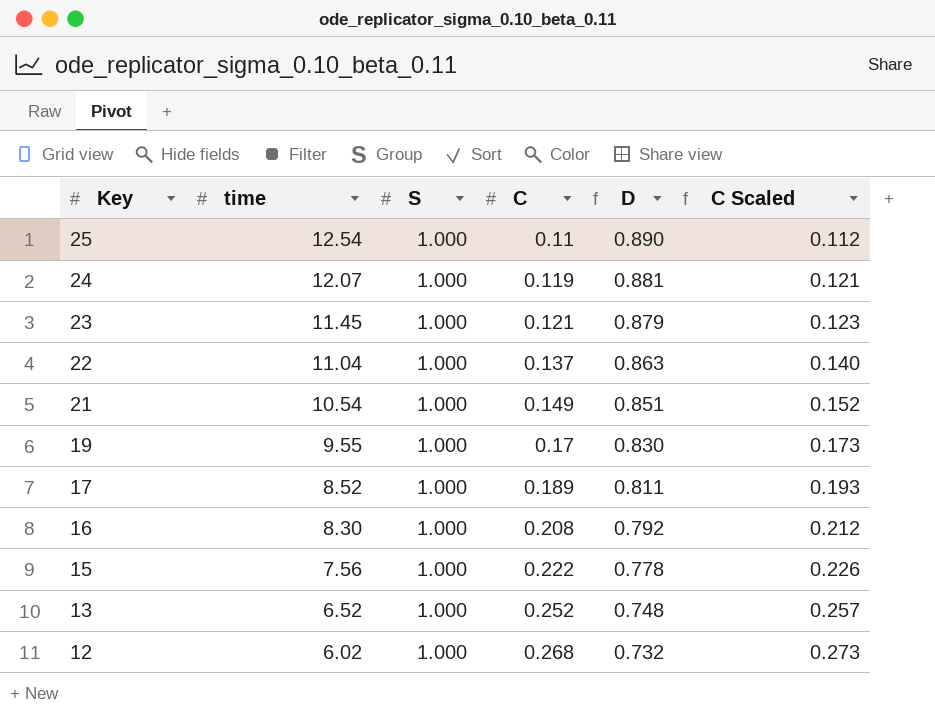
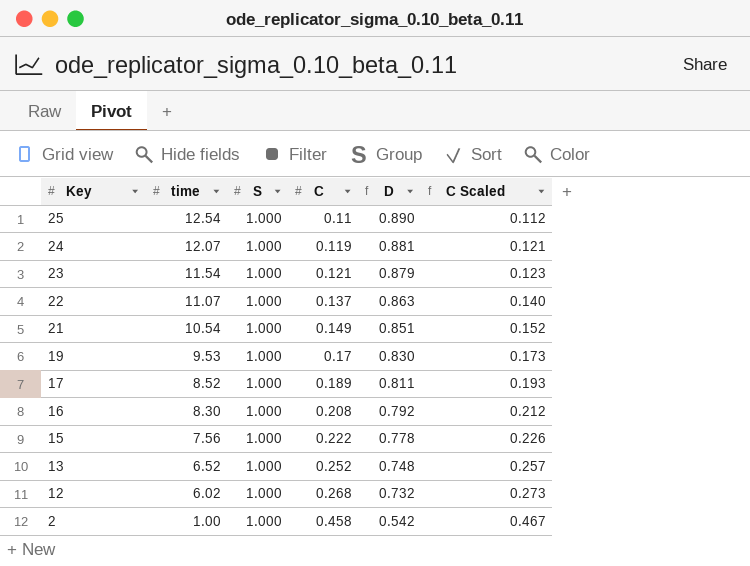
23 | time: 11.45 -> 11.54
22 | time: 11.04 -> 11.07
19 | time: 9.55 -> 9.53
row 2: none -> 1.00 | 1.000 | 0.458 | 0.542 | 0.467

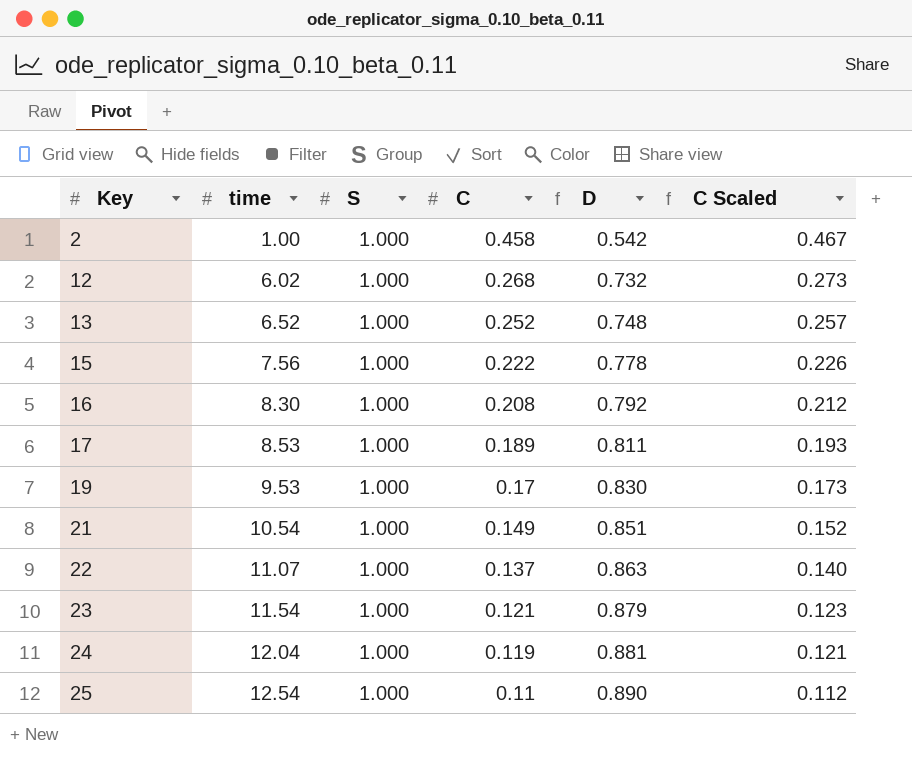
row order: Key descending -> Key ascending
17 | time: 8.52 -> 8.53
24 | time: 12.07 -> 12.04

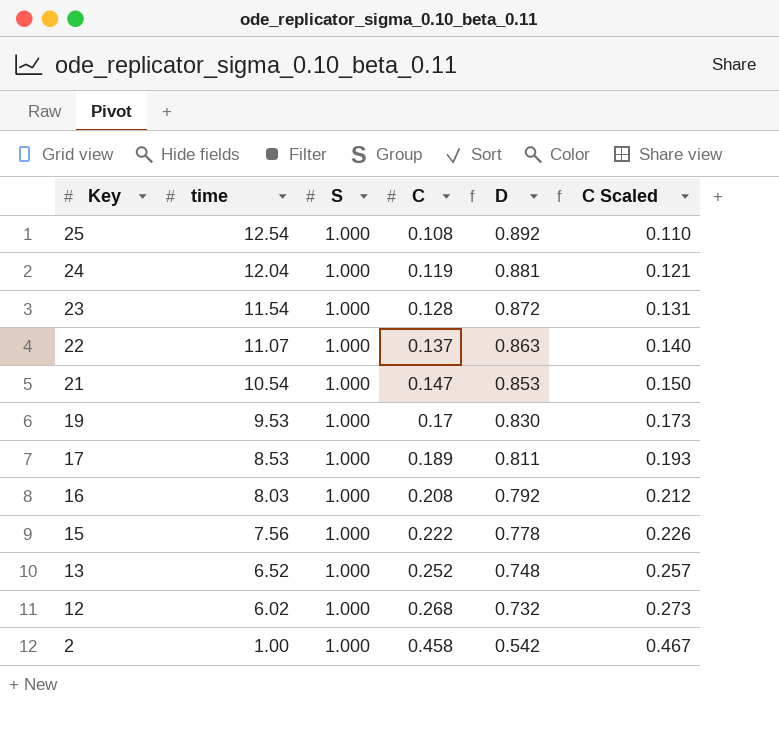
row order: Key ascending -> Key descending
25 | C: 0.11 -> 0.108
25 | D: 0.890 -> 0.892
25 | C Scaled: 0.112 -> 0.110
23 | C: 0.121 -> 0.128
23 | D: 0.879 -> 0.872
23 | C Scaled: 0.123 -> 0.131
21 | C: 0.149 -> 0.147
21 | D: 0.851 -> 0.853
21 | C Scaled: 0.152 -> 0.150
16 | time: 8.30 -> 8.03

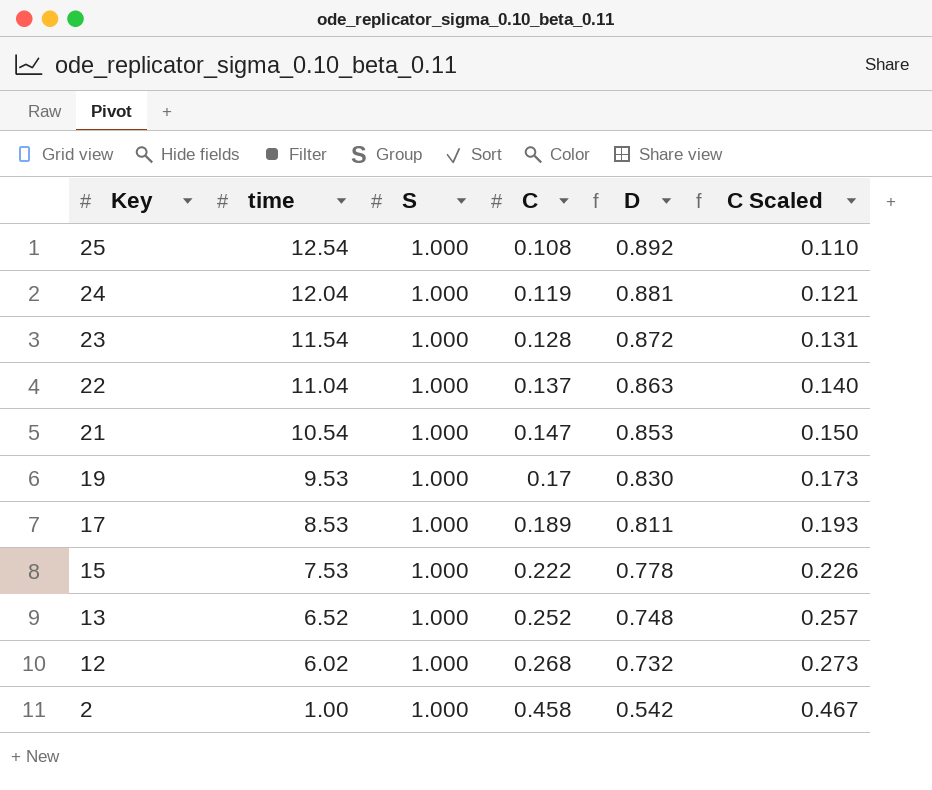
row 16: 8.03 | 1.000 | 0.208 | 0.792 | 0.212 -> none
22 | time: 11.07 -> 11.04
15 | time: 7.56 -> 7.53

